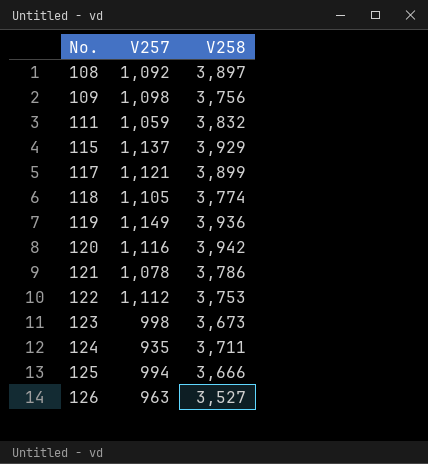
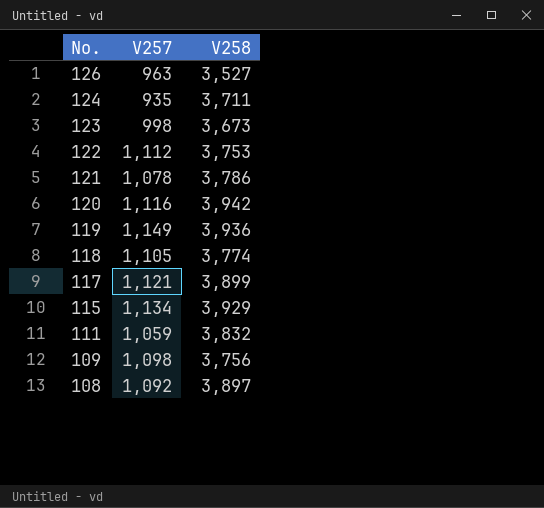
row order: No. ascending -> No. descending
row 125: 994 | 3,666 -> none
115 | V257: 1,137 -> 1,134

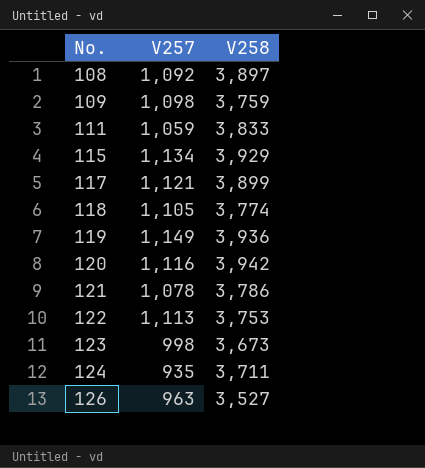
row order: No. descending -> No. ascending
109 | V258: 3,756 -> 3,759
111 | V258: 3,832 -> 3,833
122 | V257: 1,112 -> 1,113

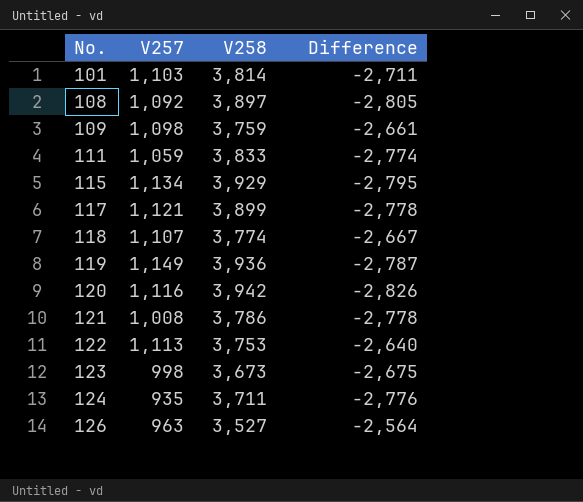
column Difference | formula: none -> [V257] - [V258]
row 101: none -> 1,103 | 3,814 | -2,711
118 | V257: 1,105 -> 1,107
121 | V257: 1,078 -> 1,008

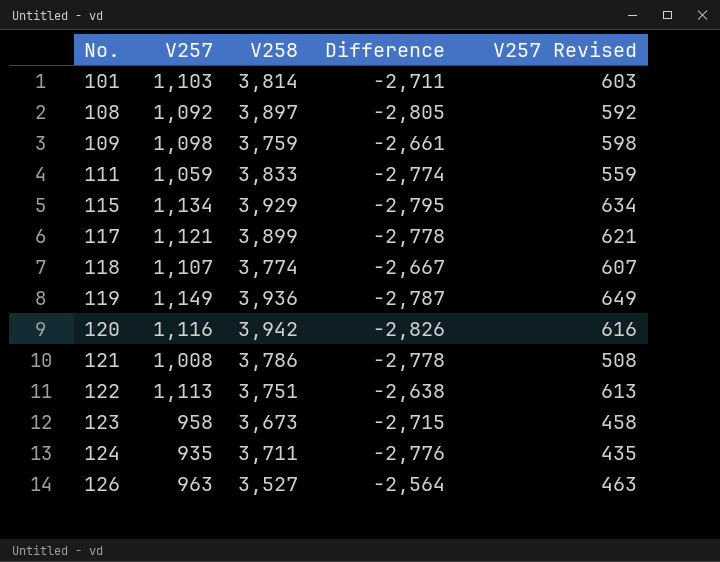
column V257 Revised | formula: none -> [V257] - 500
122 | V258: 3,753 -> 3,751
122 | Difference: -2,640 -> -2,638
123 | V257: 998 -> 958
123 | Difference: -2,675 -> -2,715

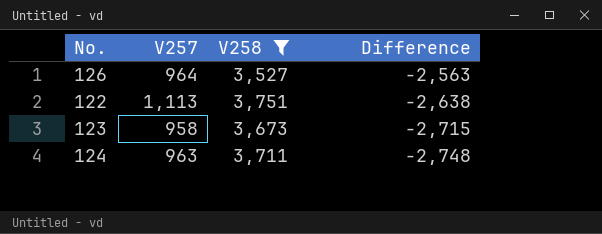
filter: none -> V258 <= 3,751
row order: No. ascending -> Difference descending
column V257 Revised | formula: [V257] - 500 -> none
126 | V257: 963 -> 964
126 | Difference: -2,564 -> -2,563
124 | V257: 935 -> 963
124 | Difference: -2,776 -> -2,748

